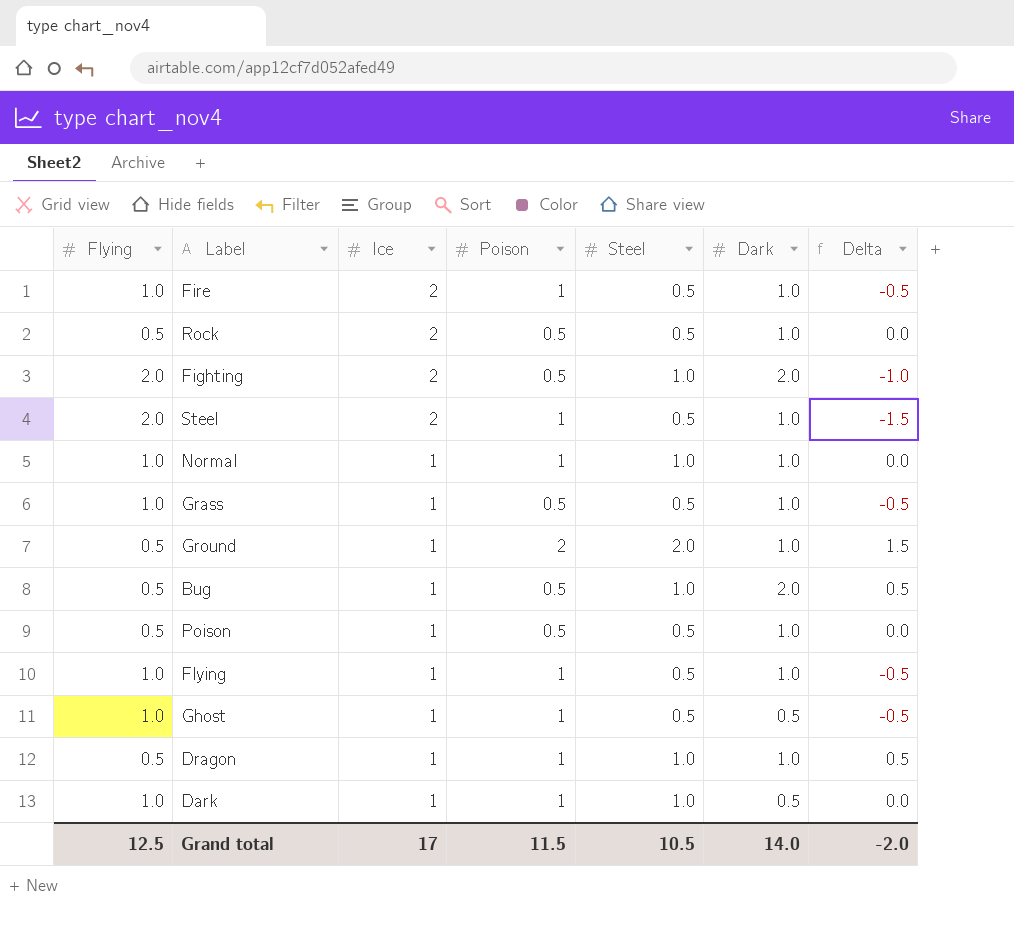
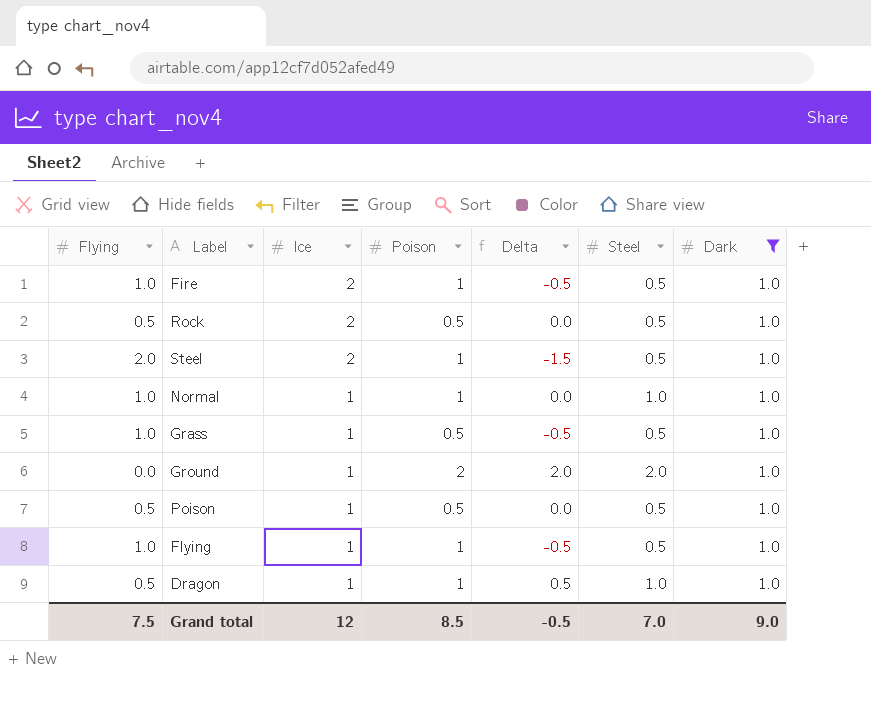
filter: none -> Dark = 1.0
column Delta | position: 7 -> 5
Ground | Flying: 0.5 -> 0.0
Ground | Delta: 1.5 -> 2.0
Grand total | Flying: 12.5 -> 7.5
Grand total | Ice: 17 -> 12
Grand total | Poison: 11.5 -> 8.5
Grand total | Delta: -2.0 -> -0.5
Grand total | Steel: 10.5 -> 7.0
Grand total | Dark: 14.0 -> 9.0

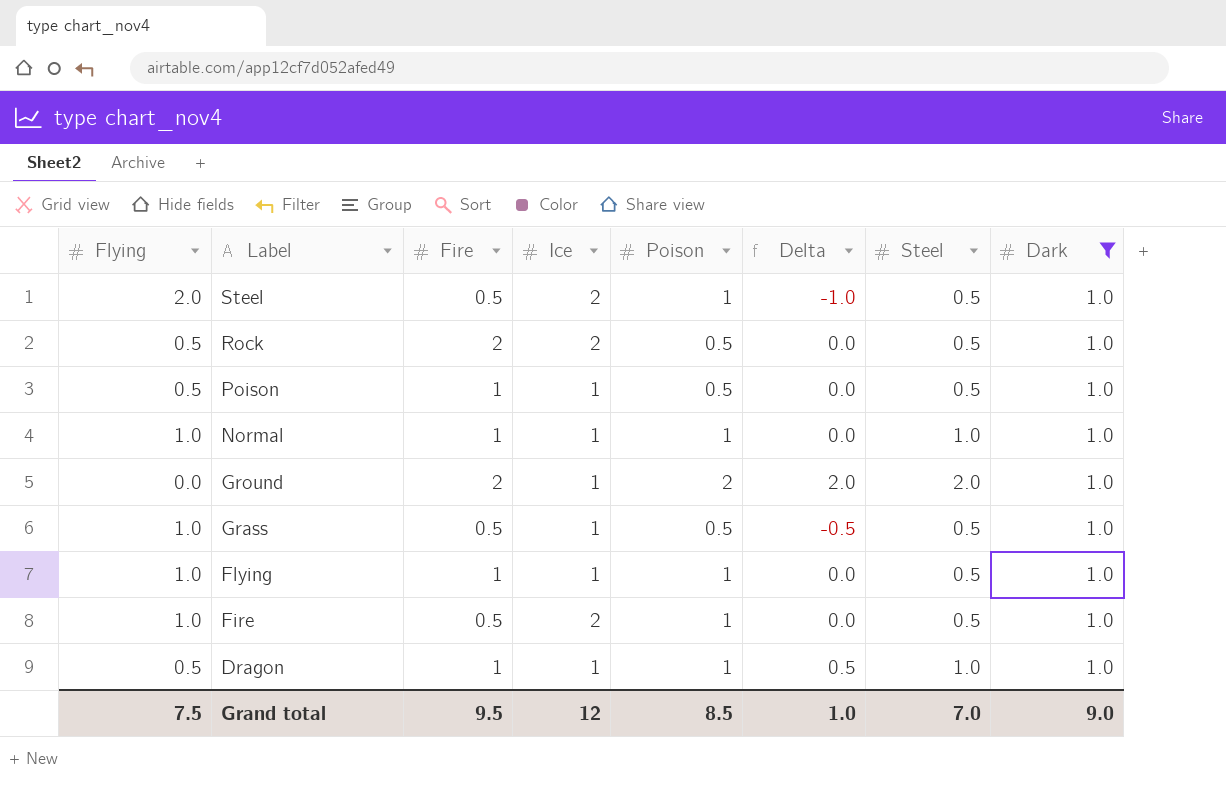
row order: Ice descending -> Label descending
column Fire | position: none -> 3
column Delta | formula: [Steel] - [Flying] -> [Poison] - [Flying]
Grand total | Delta: -0.5 -> 1.0

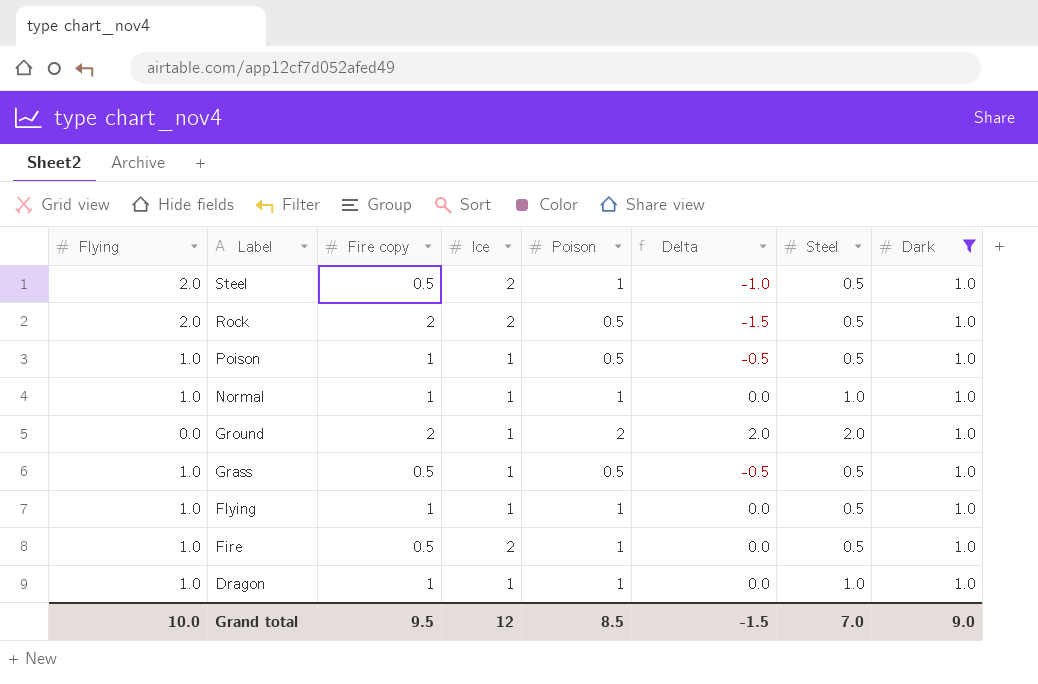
column name: Fire -> Fire copy
Rock | Flying: 0.5 -> 2.0
Rock | Delta: 0.0 -> -1.5
Poison | Flying: 0.5 -> 1.0
Poison | Delta: 0.0 -> -0.5
Dragon | Flying: 0.5 -> 1.0
Dragon | Delta: 0.5 -> 0.0
Grand total | Flying: 7.5 -> 10.0
Grand total | Delta: 1.0 -> -1.5

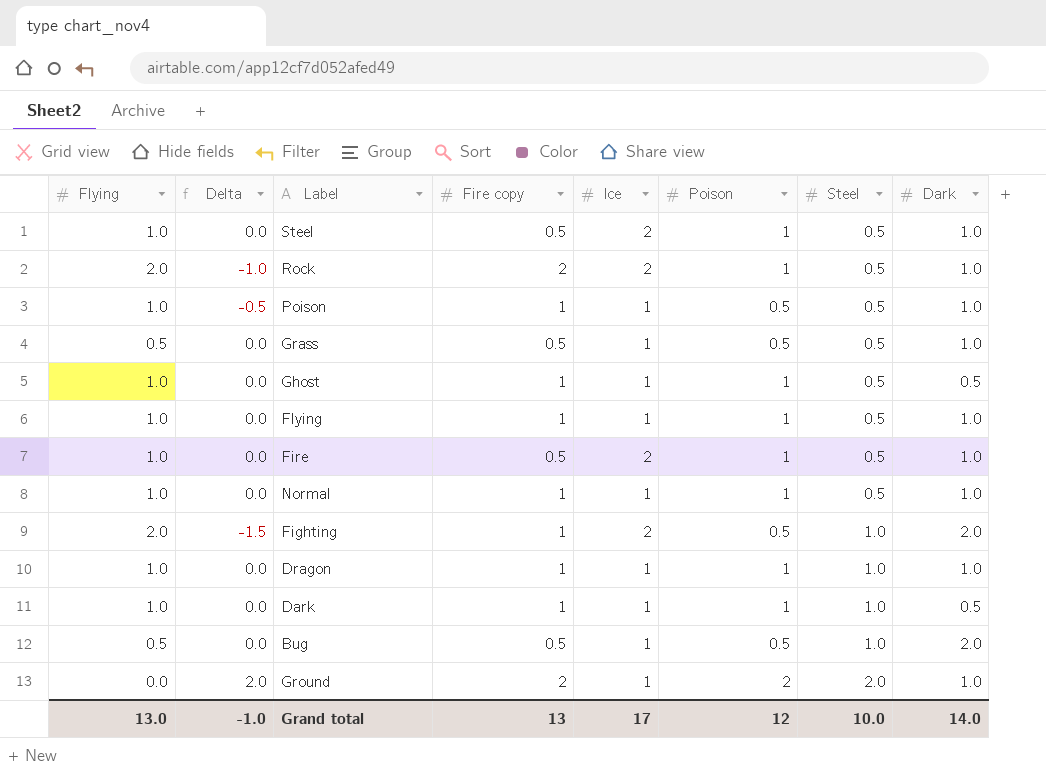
filter: Dark = 1.0 -> none
row order: Label descending -> Steel ascending
column Delta | position: 6 -> 2
Steel | Flying: 2.0 -> 1.0
Steel | Delta: -1.0 -> 0.0
Rock | Delta: -1.5 -> -1.0
Rock | Poison: 0.5 -> 1
Grass | Flying: 1.0 -> 0.5
Grass | Delta: -0.5 -> 0.0
Normal | Steel: 1.0 -> 0.5
Grand total | Flying: 10.0 -> 13.0
Grand total | Delta: -1.5 -> -1.0
Grand total | Fire copy: 9.5 -> 13
Grand total | Ice: 12 -> 17
Grand total | Poison: 8.5 -> 12
Grand total | Steel: 7.0 -> 10.0
Grand total | Dark: 9.0 -> 14.0

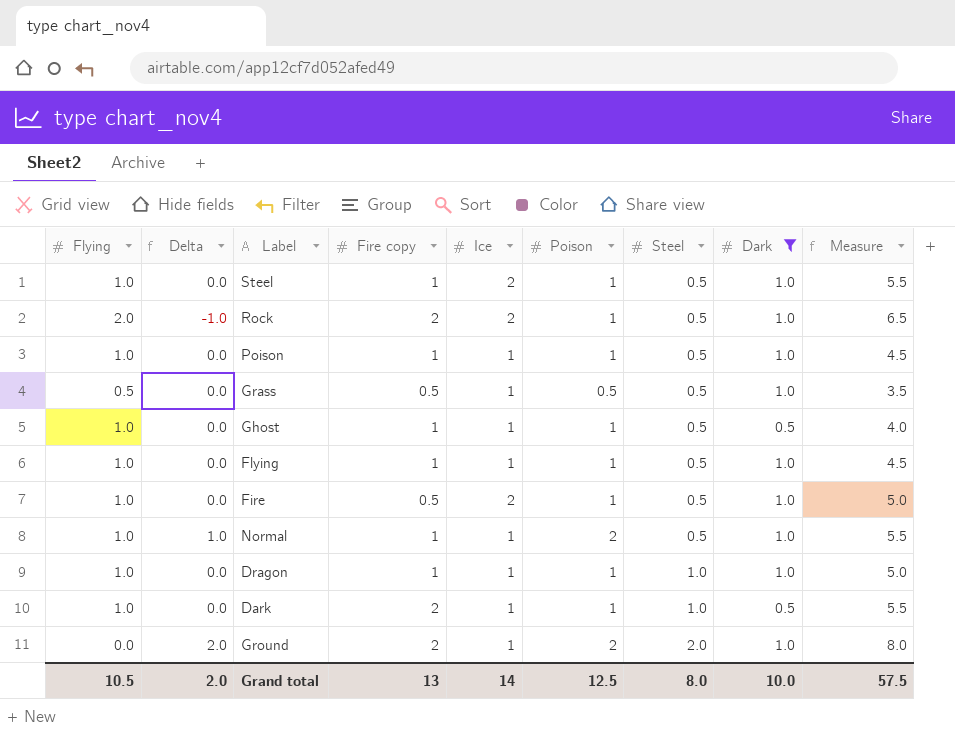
filter: none -> Dark != 2.0
column Measure | formula: none -> [Fire copy] + [Ice] + [Poison] + [Steel] + [Dark]
Steel | Fire copy: 0.5 -> 1
Poison | Delta: -0.5 -> 0.0
Poison | Poison: 0.5 -> 1
Normal | Delta: 0.0 -> 1.0
Normal | Poison: 1 -> 2
Dark | Fire copy: 1 -> 2
Grand total | Flying: 13.0 -> 10.5
Grand total | Delta: -1.0 -> 2.0
Grand total | Ice: 17 -> 14
Grand total | Poison: 12 -> 12.5
Grand total | Steel: 10.0 -> 8.0
Grand total | Dark: 14.0 -> 10.0

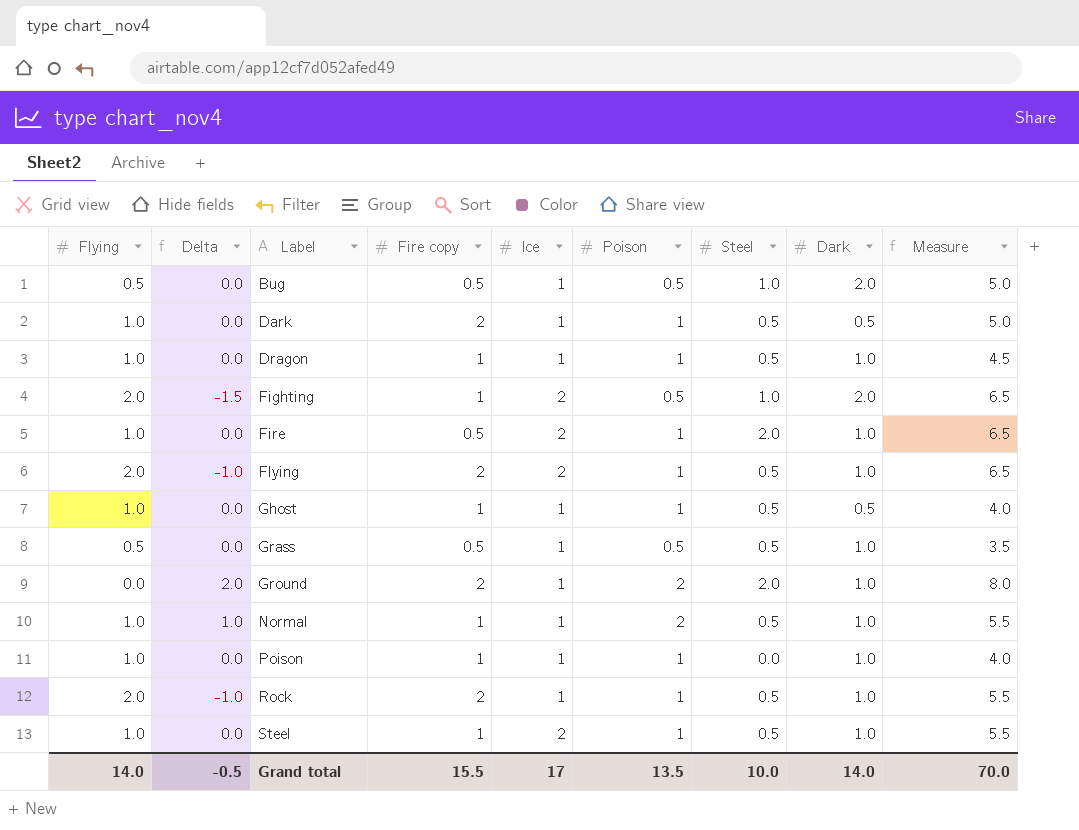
filter: Dark != 2.0 -> none
row order: Steel ascending -> Label ascending
Dark | Steel: 1.0 -> 0.5
Dark | Measure: 5.5 -> 5.0
Dragon | Steel: 1.0 -> 0.5
Dragon | Measure: 5.0 -> 4.5
Fire | Steel: 0.5 -> 2.0
Fire | Measure: 5.0 -> 6.5
Flying | Flying: 1.0 -> 2.0
Flying | Delta: 0.0 -> -1.0
Flying | Fire copy: 1 -> 2
Flying | Ice: 1 -> 2
Flying | Measure: 4.5 -> 6.5
Poison | Steel: 0.5 -> 0.0
Poison | Measure: 4.5 -> 4.0
Rock | Ice: 2 -> 1
Rock | Measure: 6.5 -> 5.5
Grand total | Flying: 10.5 -> 14.0
Grand total | Delta: 2.0 -> -0.5
Grand total | Fire copy: 13 -> 15.5
Grand total | Ice: 14 -> 17
Grand total | Poison: 12.5 -> 13.5
Grand total | Steel: 8.0 -> 10.0
Grand total | Dark: 10.0 -> 14.0
Grand total | Measure: 57.5 -> 70.0

